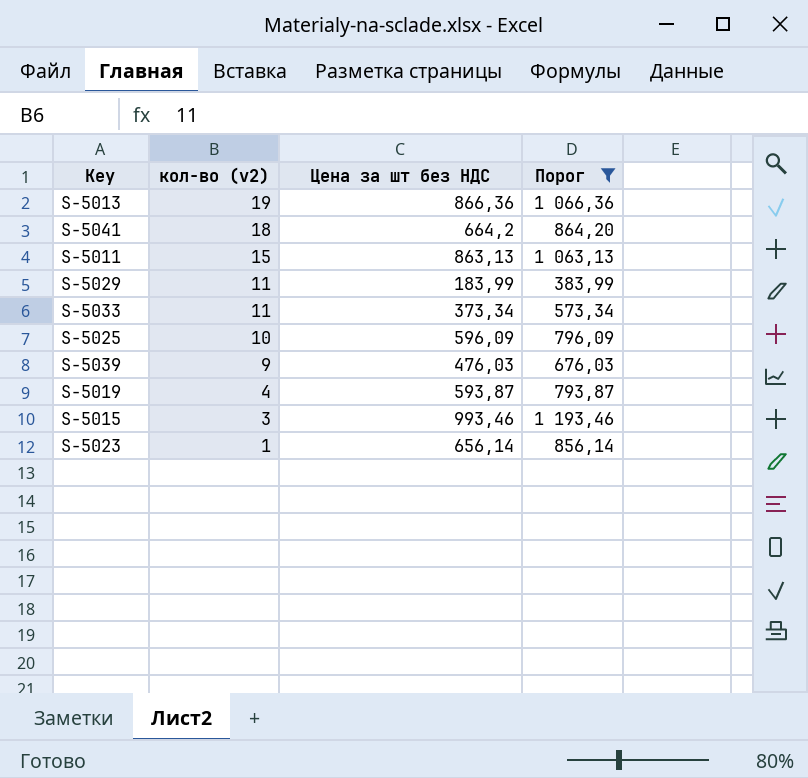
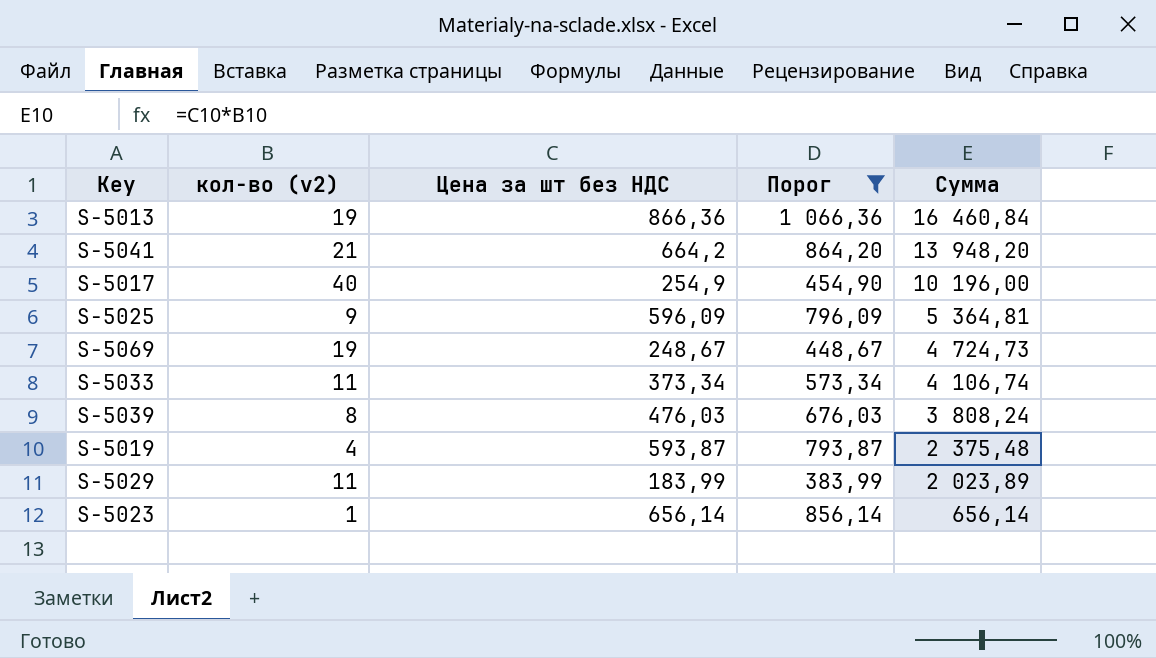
row order: кол-во (v2) descending -> Сумма descending
column Сумма | formula: none -> [кол-во (v2)] * [Цена за шт без НДС]
row S-5011: 15 | 863,13 | 1 063,13 -> none
row S-5015: 3 | 993,46 | 1 193,46 -> none
S-5041 | кол-во (v2): 18 -> 21
row S-5017: none -> 40 | 254,9 | 454,90 | 10 196,00
S-5025 | кол-во (v2): 10 -> 9
row S-5069: none -> 19 | 248,67 | 448,67 | 4 724,73
S-5039 | кол-во (v2): 9 -> 8

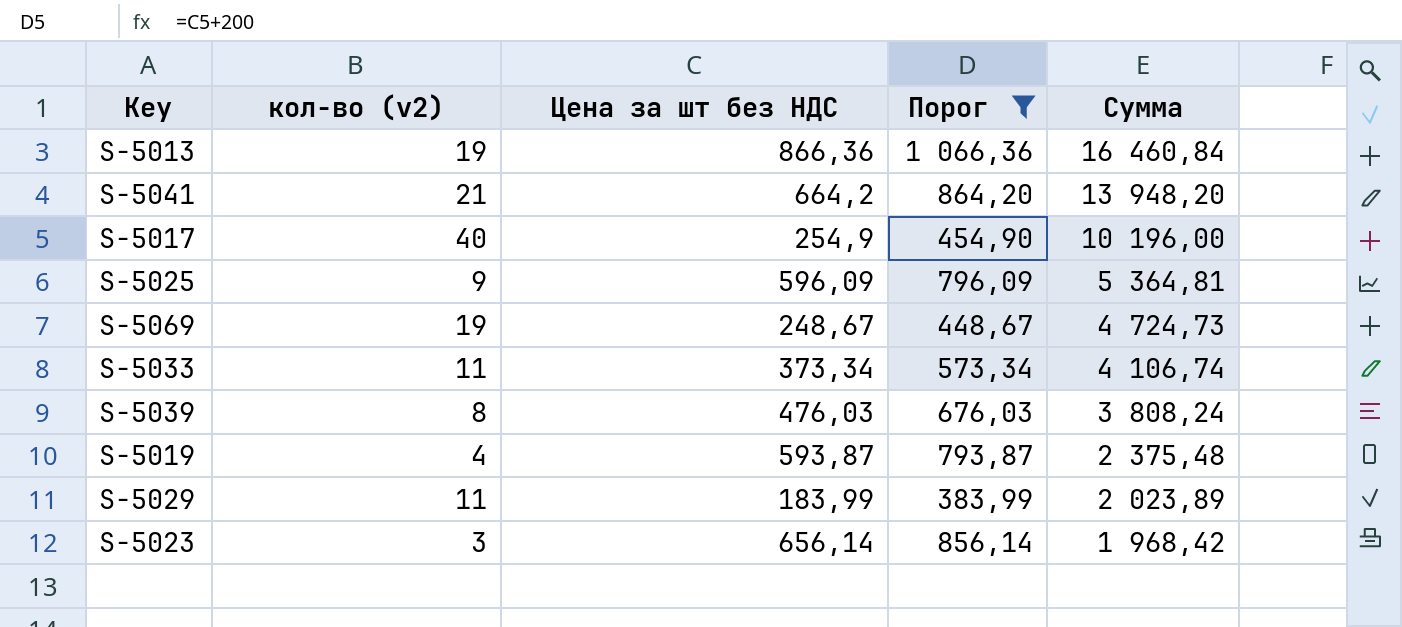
S-5023 | кол-во (v2): 1 -> 3
S-5023 | Сумма: 656,14 -> 1 968,42

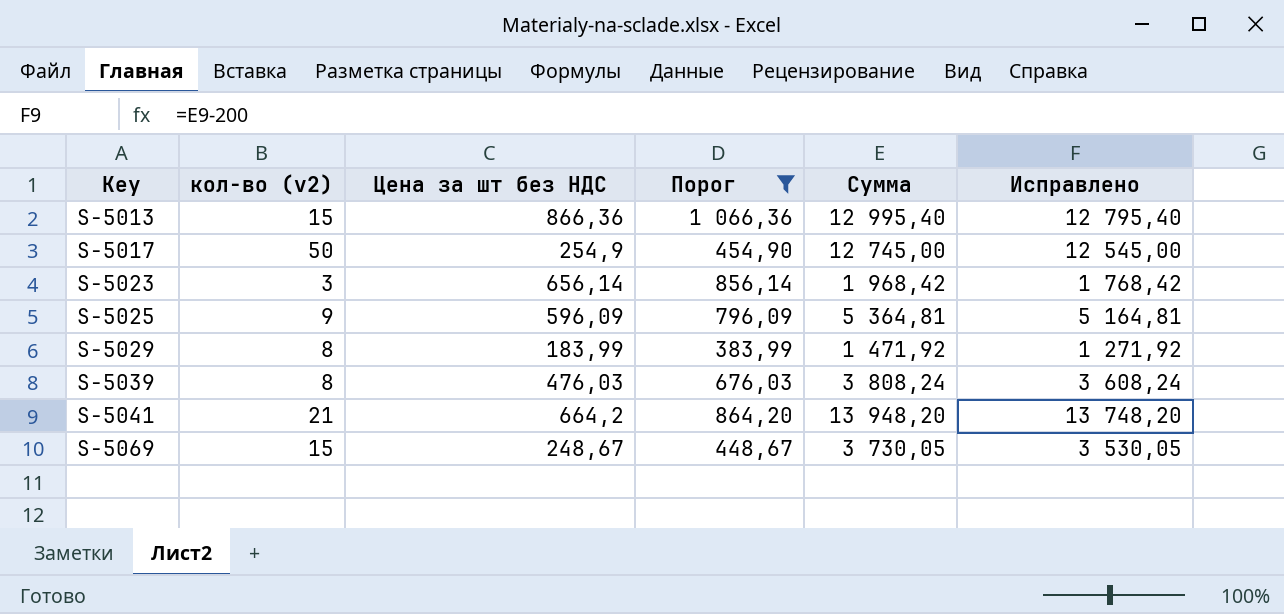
row order: Сумма descending -> Key ascending
column Исправлено | formula: none -> [Сумма] - 200
row S-5033: 11 | 373,34 | 573,34 | 4 106,74 -> none
row S-5019: 4 | 593,87 | 793,87 | 2 375,48 -> none
S-5013 | кол-во (v2): 19 -> 15
S-5013 | Сумма: 16 460,84 -> 12 995,40
S-5017 | кол-во (v2): 40 -> 50
S-5017 | Сумма: 10 196,00 -> 12 745,00
S-5029 | кол-во (v2): 11 -> 8
S-5029 | Сумма: 2 023,89 -> 1 471,92
S-5069 | кол-во (v2): 19 -> 15
S-5069 | Сумма: 4 724,73 -> 3 730,05

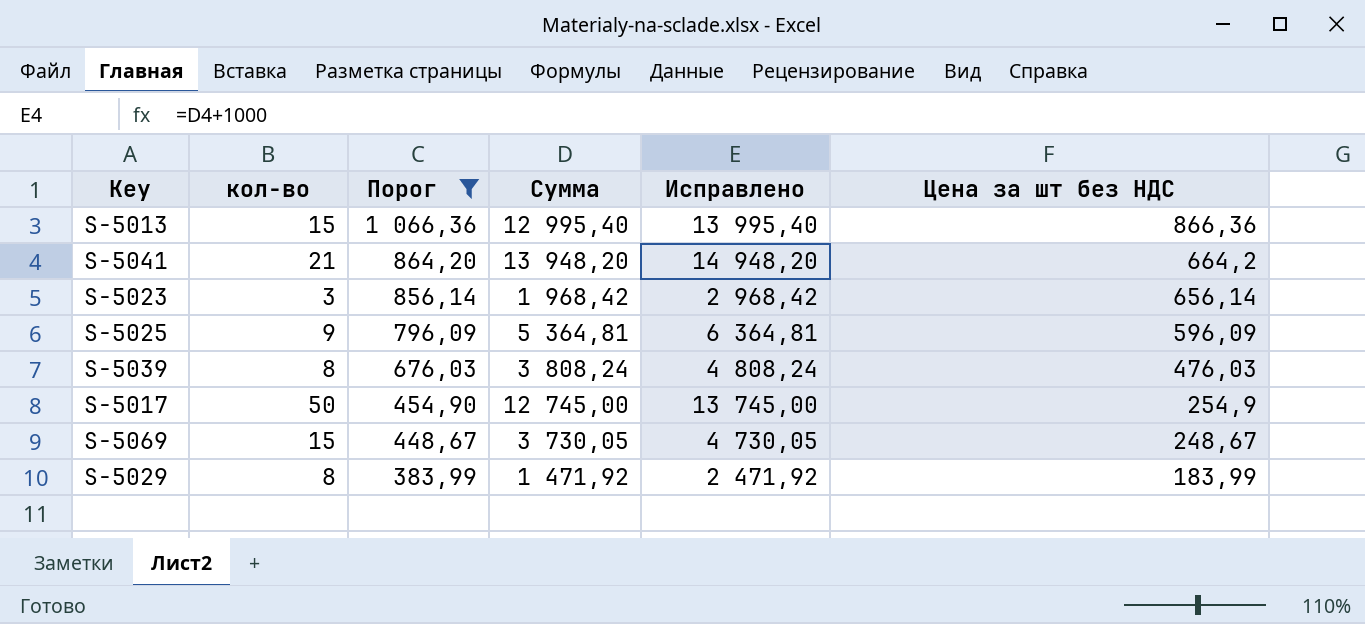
row order: Key ascending -> Порог descending
column name: кол-во (v2) -> кол-во
column Исправлено | formula: [Сумма] - 200 -> [Сумма] + 1000
column Цена за шт без НДС | position: 3 -> 6

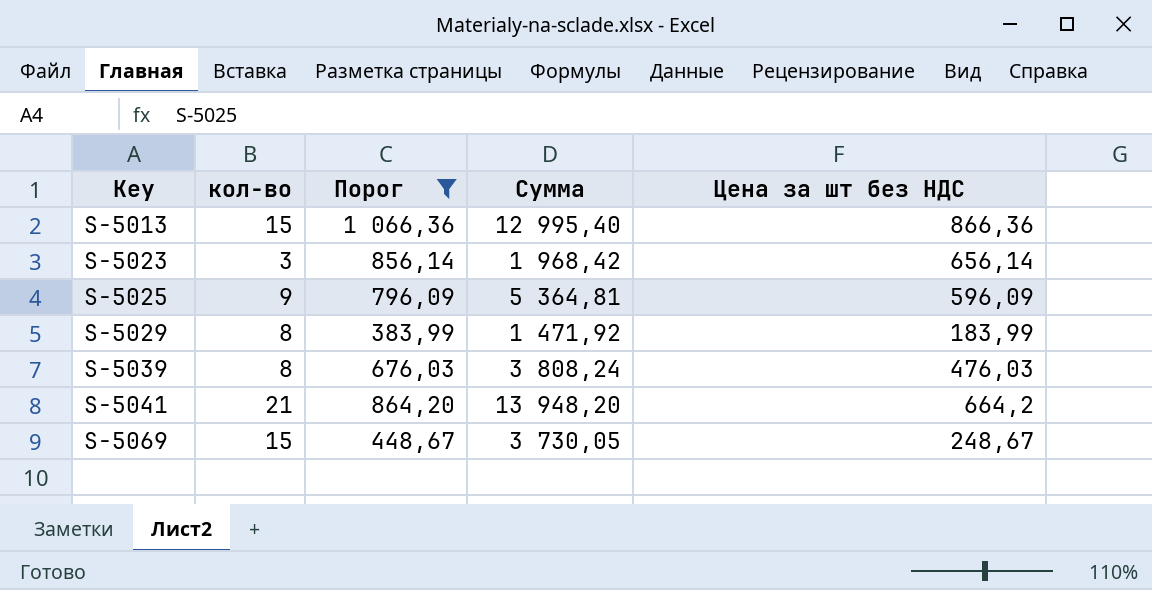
row order: Порог descending -> Key ascending
column Исправлено | formula: [Сумма] + 1000 -> none
row S-5017: 50 | 454,90 | 12 745,00 | 13 745,00 | 254,9 -> none

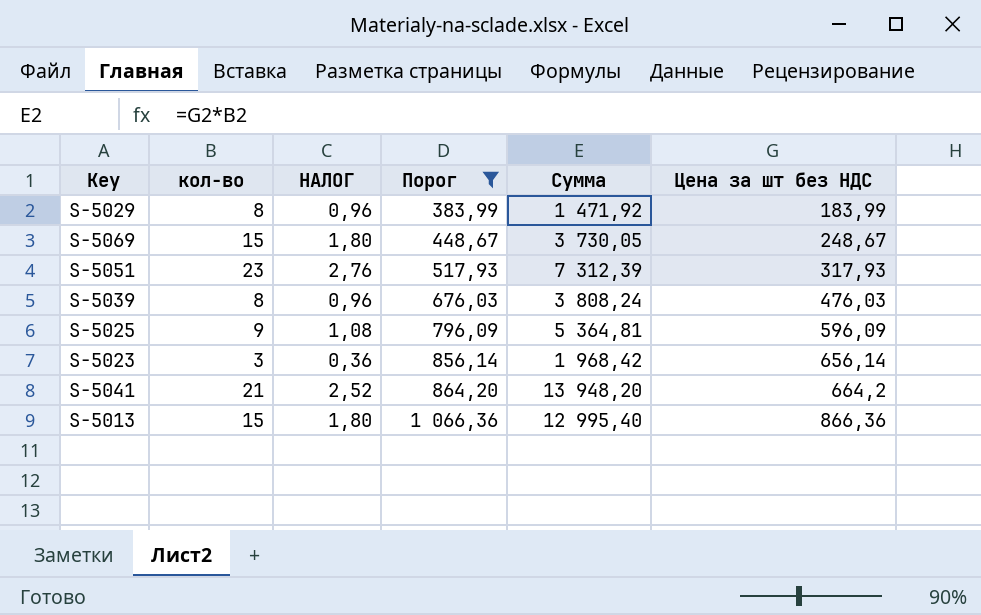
row order: Key ascending -> Порог ascending
column НАЛОГ | formula: none -> [кол-во] * 0,12
row S-5051: none -> 23 | 2,76 | 517,93 | 7 312,39 | 317,93

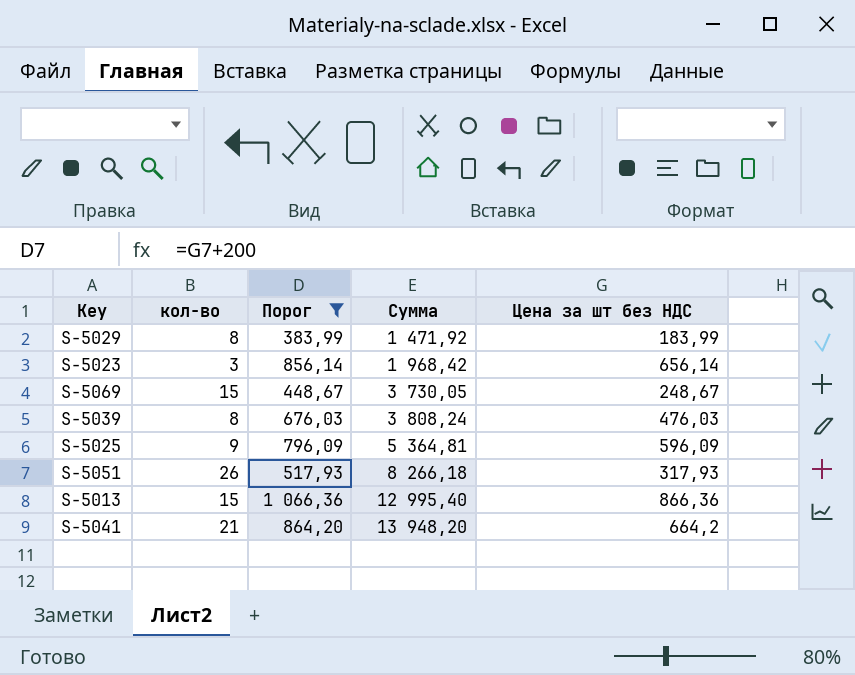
row order: Порог ascending -> Сумма ascending
column НАЛОГ | formula: [кол-во] * 0,12 -> none
S-5051 | кол-во: 23 -> 26
S-5051 | Сумма: 7 312,39 -> 8 266,18

